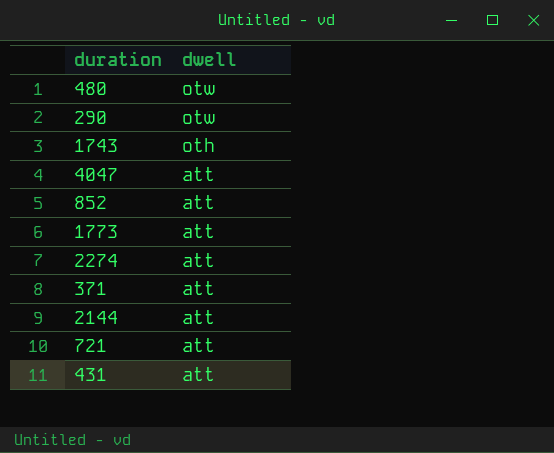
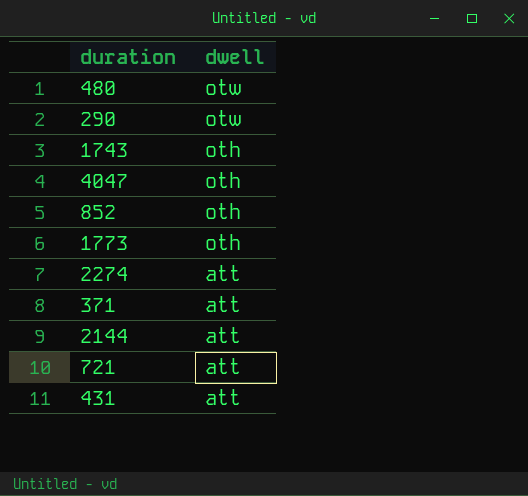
4047 | dwell: att -> oth
852 | dwell: att -> oth
1773 | dwell: att -> oth

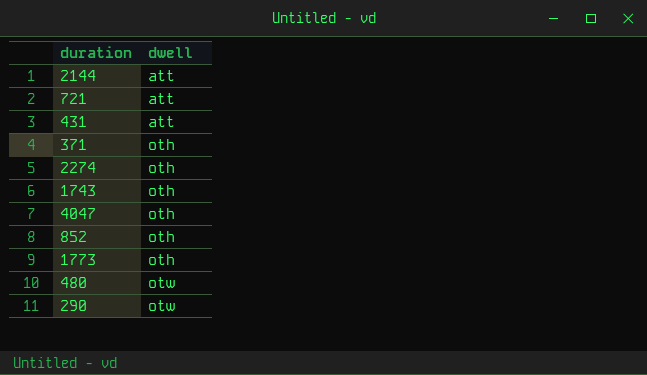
row order: dwell descending -> dwell ascending
371 | dwell: att -> oth
2274 | dwell: att -> oth

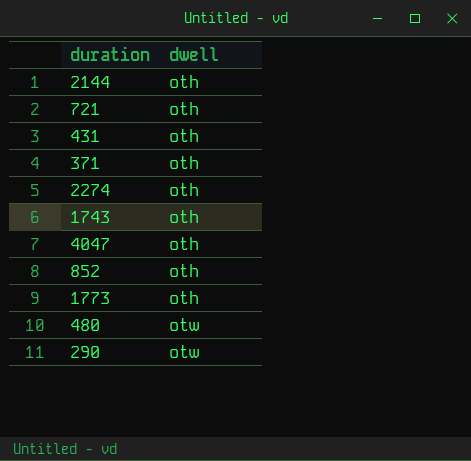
2144 | dwell: att -> oth
721 | dwell: att -> oth
431 | dwell: att -> oth

